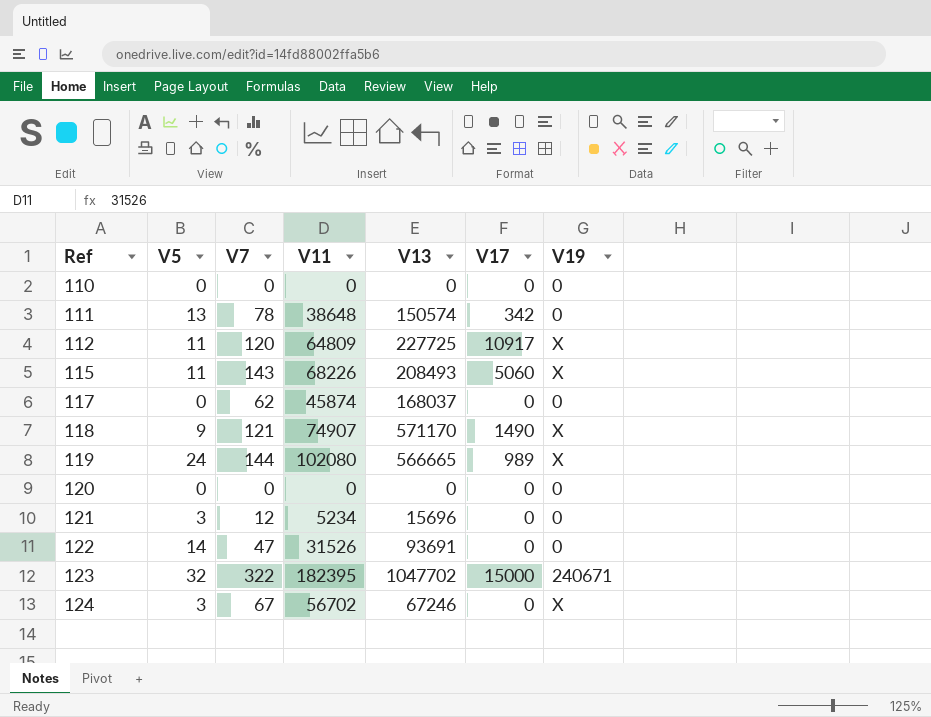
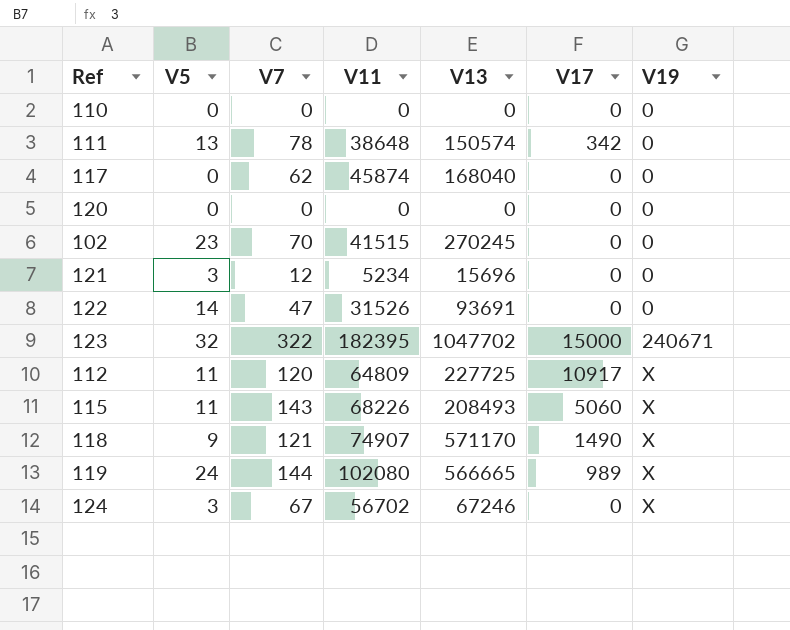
row order: Ref ascending -> V19 ascending
117 | V13: 168037 -> 168040
row 102: none -> 23 | 70 | 41515 | 270245 | 0 | 0

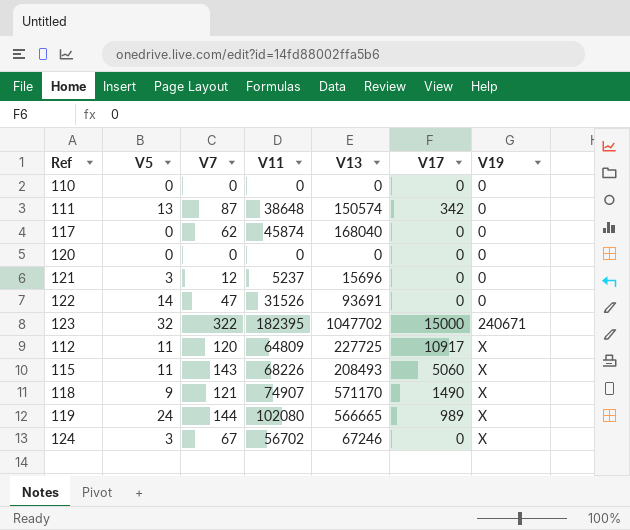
row 102: 23 | 70 | 41515 | 270245 | 0 | 0 -> none
111 | V7: 78 -> 87
121 | V11: 5234 -> 5237

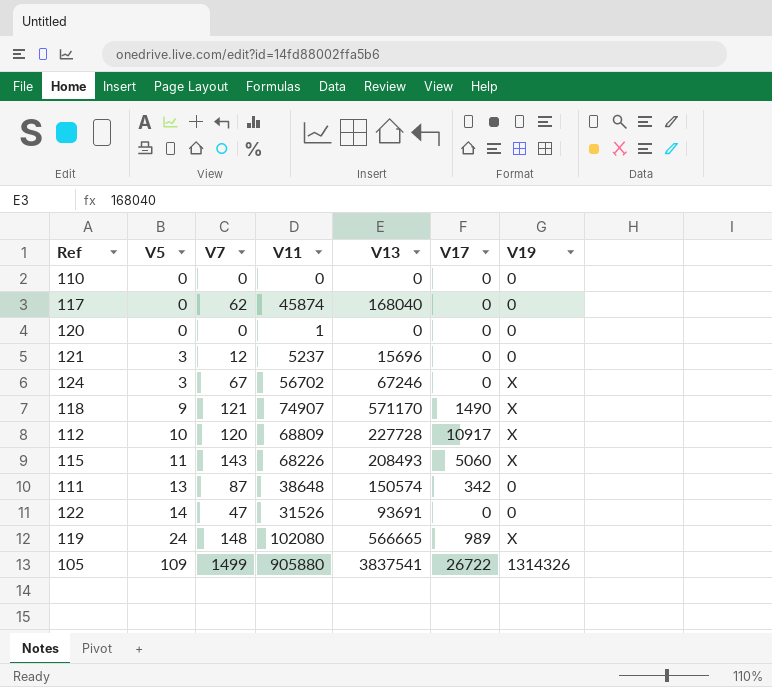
row order: V19 ascending -> V5 ascending
row 123: 32 | 322 | 182395 | 1047702 | 15000 | 240671 -> none
120 | V11: 0 -> 1
112 | V5: 11 -> 10
112 | V11: 64809 -> 68809
112 | V13: 227725 -> 227728
119 | V7: 144 -> 148
row 105: none -> 109 | 1499 | 905880 | 3837541 | 26722 | 1314326

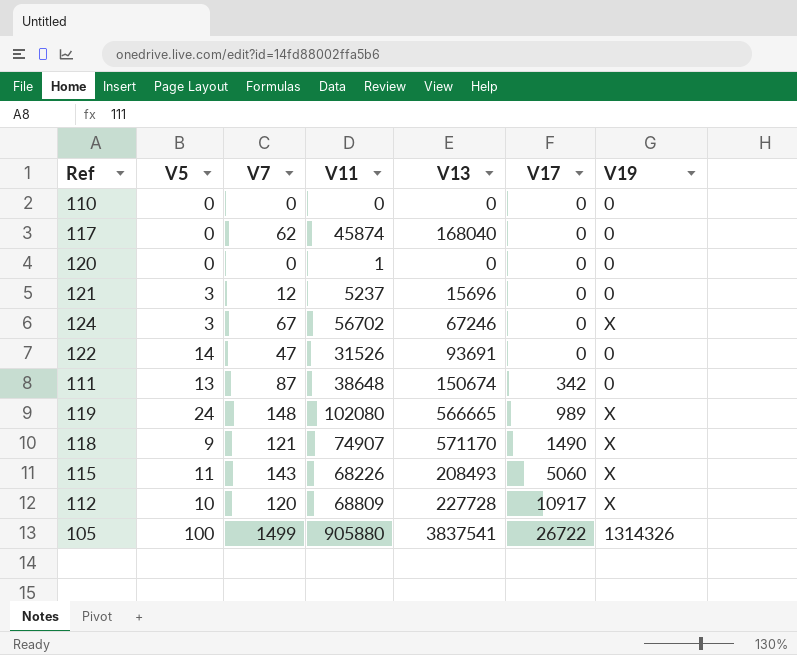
row order: V5 ascending -> V17 ascending
111 | V13: 150574 -> 150674
105 | V5: 109 -> 100

